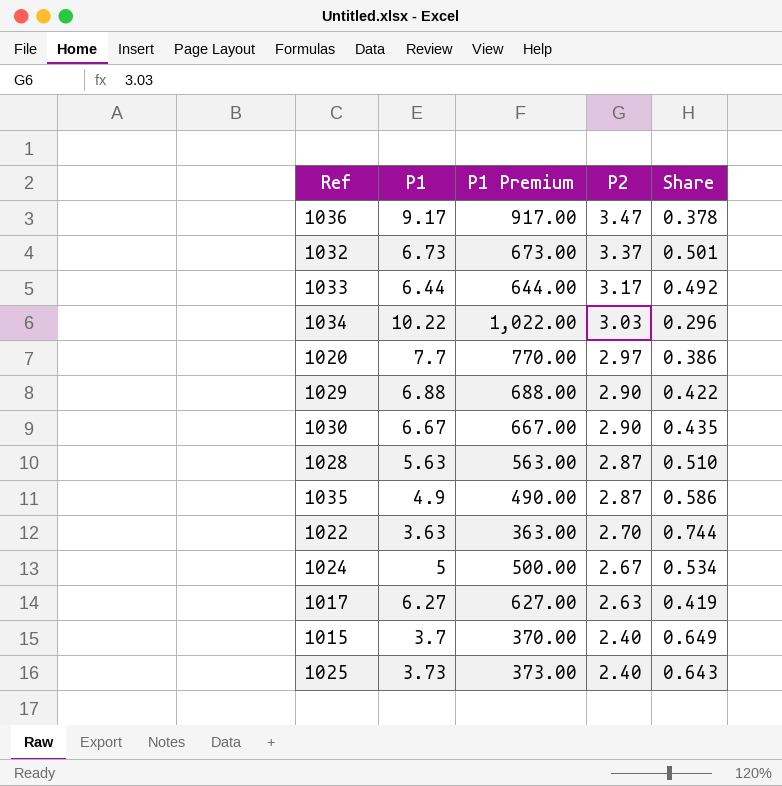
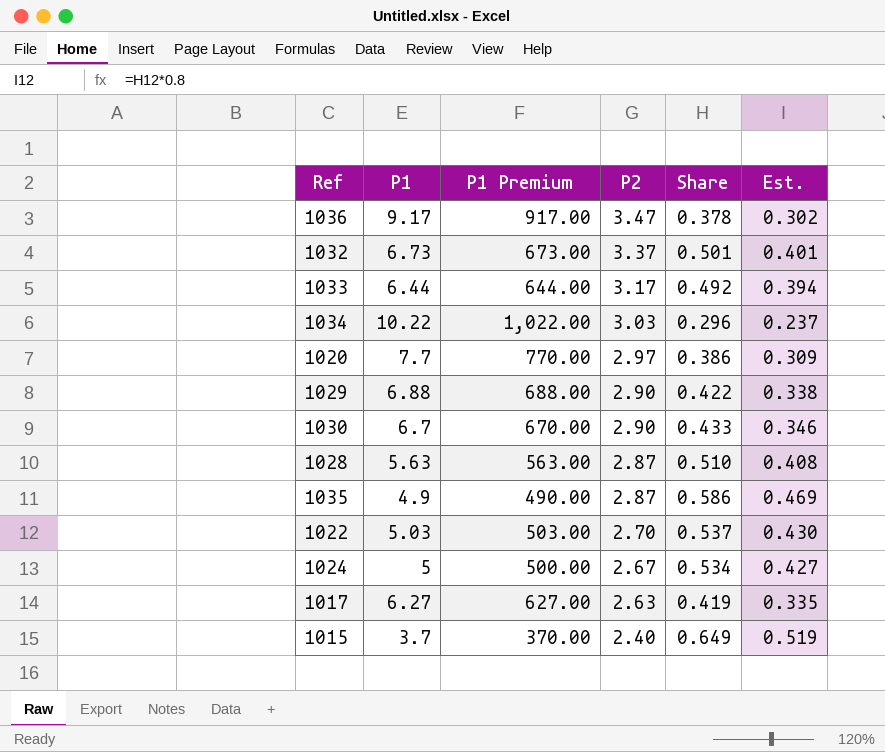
column Est. | formula: none -> [Share] * 0.8
row 1025: 3.73 | 373.00 | 2.40 | 0.643 -> none
1030 | P1: 6.67 -> 6.7
1030 | P1 Premium: 667.00 -> 670.00
1030 | Share: 0.435 -> 0.433
1022 | P1: 3.63 -> 5.03
1022 | P1 Premium: 363.00 -> 503.00
1022 | Share: 0.744 -> 0.537

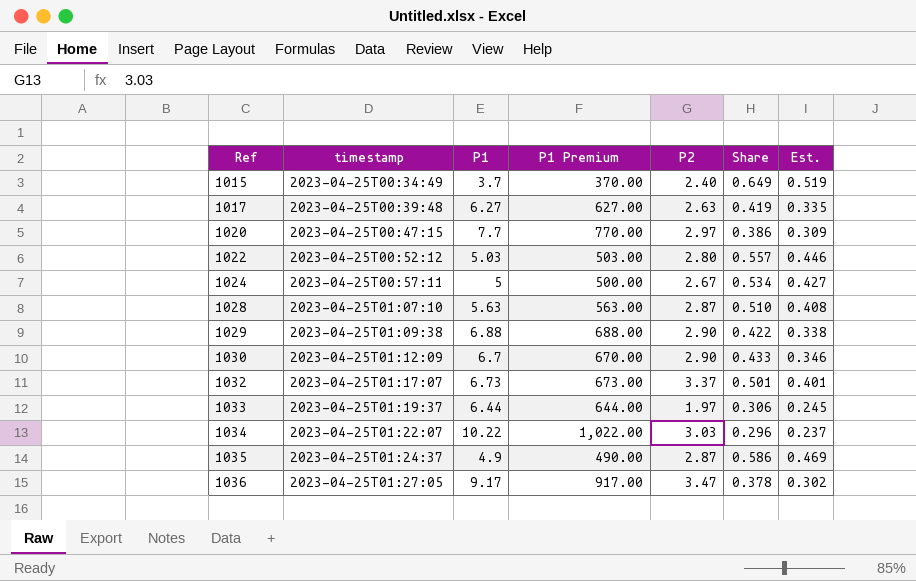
row order: P2 descending -> Ref ascending
column timestamp | position: none -> 2
1022 | P2: 2.70 -> 2.80
1022 | Share: 0.537 -> 0.557
1022 | Est.: 0.430 -> 0.446
1033 | P2: 3.17 -> 1.97
1033 | Share: 0.492 -> 0.306
1033 | Est.: 0.394 -> 0.245

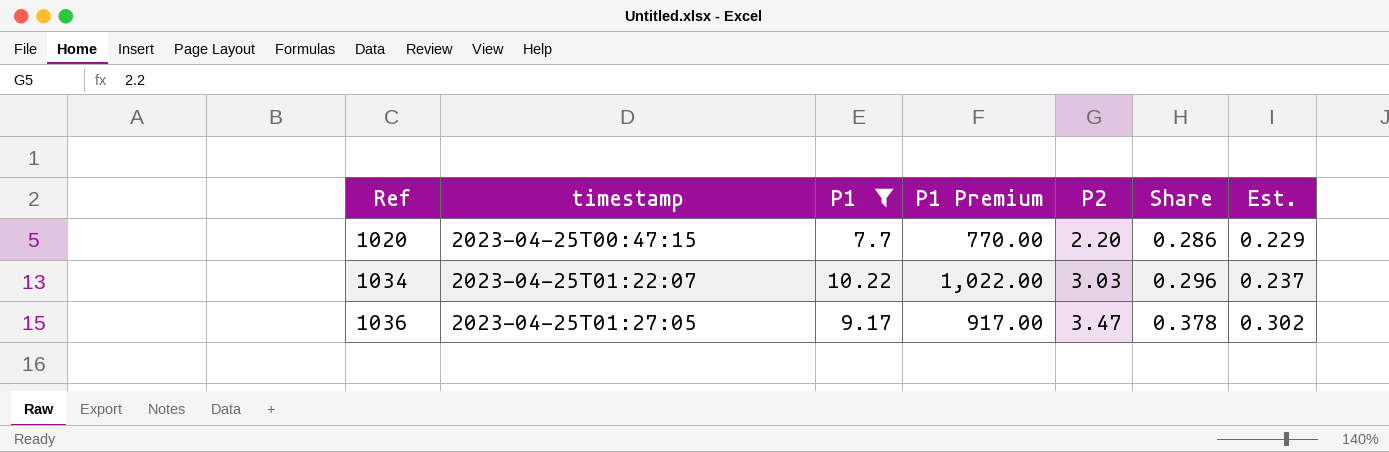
filter: none -> P1 >= 7.7
1020 | P2: 2.97 -> 2.20
1020 | Share: 0.386 -> 0.286
1020 | Est.: 0.309 -> 0.229

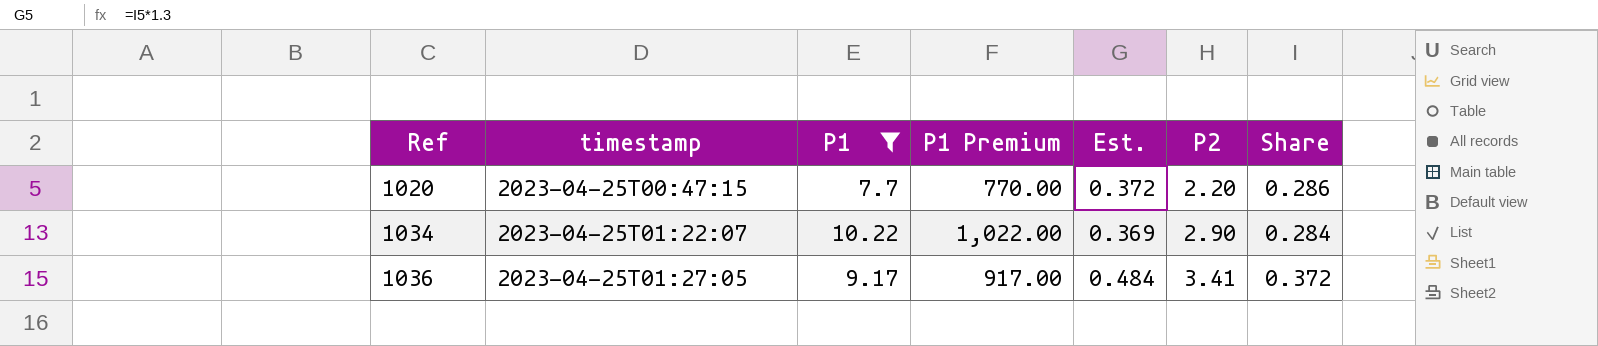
column Est. | formula: [Share] * 0.8 -> [Share] * 1.3
column Est. | position: 7 -> 5
1034 | P2: 3.03 -> 2.90
1034 | Share: 0.296 -> 0.284
1036 | P2: 3.47 -> 3.41
1036 | Share: 0.378 -> 0.372

